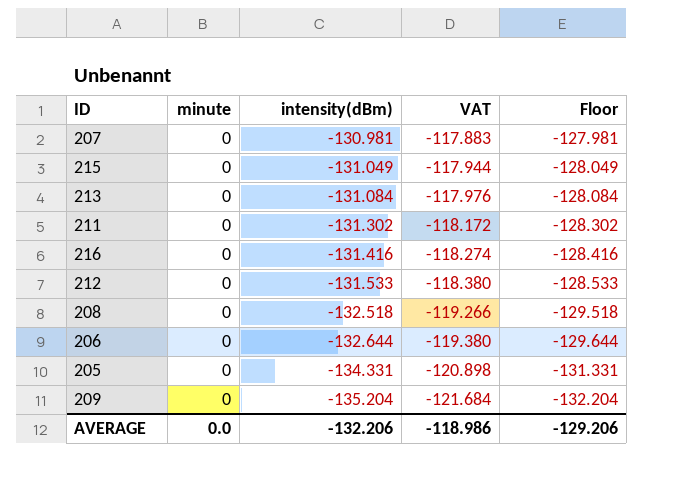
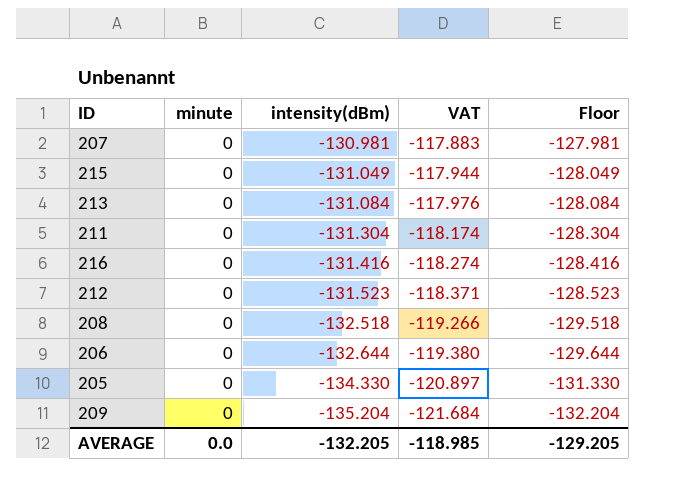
211 | intensity(dBm): -131.302 -> -131.304
211 | VAT: -118.172 -> -118.174
211 | Floor: -128.302 -> -128.304
212 | intensity(dBm): -131.533 -> -131.523
212 | VAT: -118.380 -> -118.371
212 | Floor: -128.533 -> -128.523
205 | intensity(dBm): -134.331 -> -134.330
205 | VAT: -120.898 -> -120.897
205 | Floor: -131.331 -> -131.330
AVERAGE | intensity(dBm): -132.206 -> -132.205
AVERAGE | VAT: -118.986 -> -118.985
AVERAGE | Floor: -129.206 -> -129.205

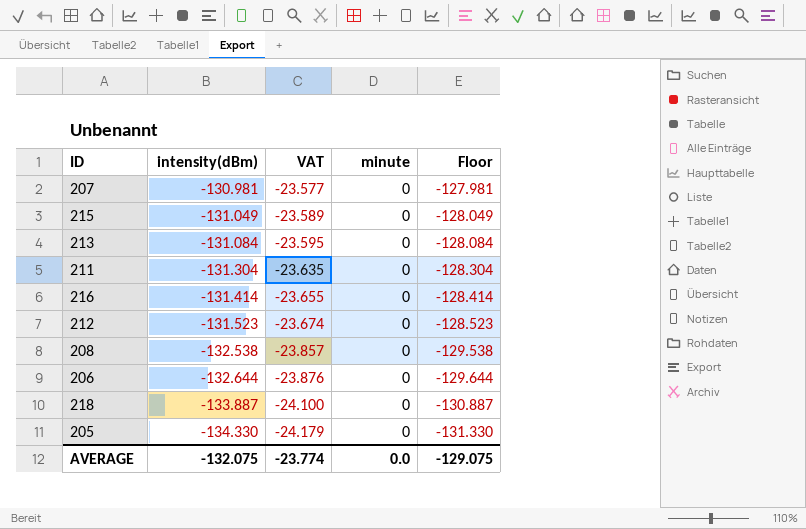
column VAT | formula: [intensity(dBm)] * 0.9 -> [intensity(dBm)] * 0.18
column minute | position: 2 -> 4
row 209: 0 | -135.204 | -121.684 | -132.204 -> none
216 | intensity(dBm): -131.416 -> -131.414
216 | Floor: -128.416 -> -128.414
208 | intensity(dBm): -132.518 -> -132.538
208 | Floor: -129.518 -> -129.538
row 218: none -> -133.887 | -24.100 | 0 | -130.887
AVERAGE | intensity(dBm): -132.205 -> -132.075
AVERAGE | VAT: -118.985 -> -23.774
AVERAGE | Floor: -129.205 -> -129.075

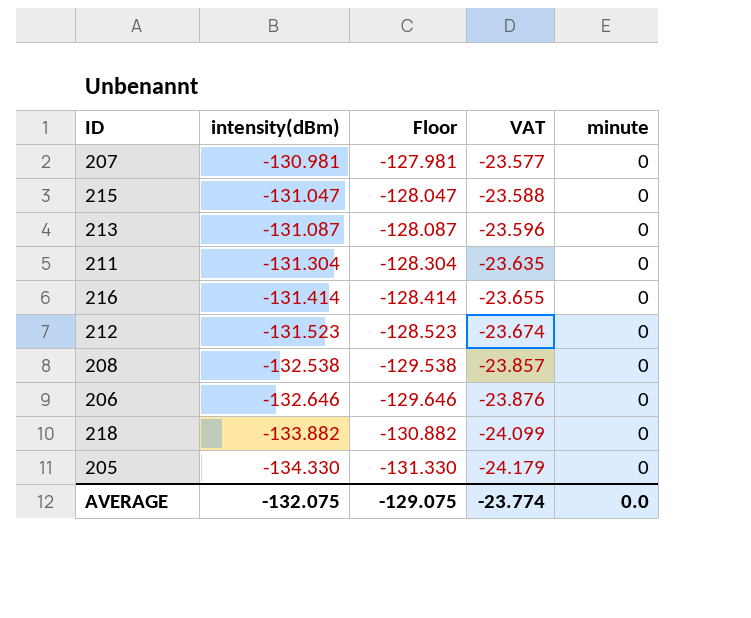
column Floor | position: 5 -> 3
215 | intensity(dBm): -131.049 -> -131.047
215 | Floor: -128.049 -> -128.047
215 | VAT: -23.589 -> -23.588
213 | intensity(dBm): -131.084 -> -131.087
213 | Floor: -128.084 -> -128.087
213 | VAT: -23.595 -> -23.596
206 | intensity(dBm): -132.644 -> -132.646
206 | Floor: -129.644 -> -129.646
218 | intensity(dBm): -133.887 -> -133.882
218 | Floor: -130.887 -> -130.882
218 | VAT: -24.100 -> -24.099

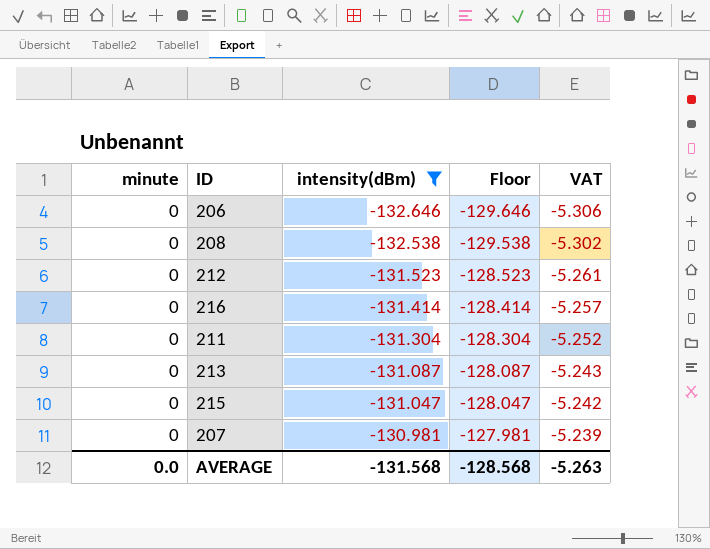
filter: none -> intensity(dBm) >= -132.646
row order: intensity(dBm) descending -> intensity(dBm) ascending
column minute | position: 5 -> 1
column VAT | formula: [intensity(dBm)] * 0.18 -> [intensity(dBm)] * 0.04
AVERAGE | intensity(dBm): -132.075 -> -131.568
AVERAGE | Floor: -129.075 -> -128.568
AVERAGE | VAT: -23.774 -> -5.263

